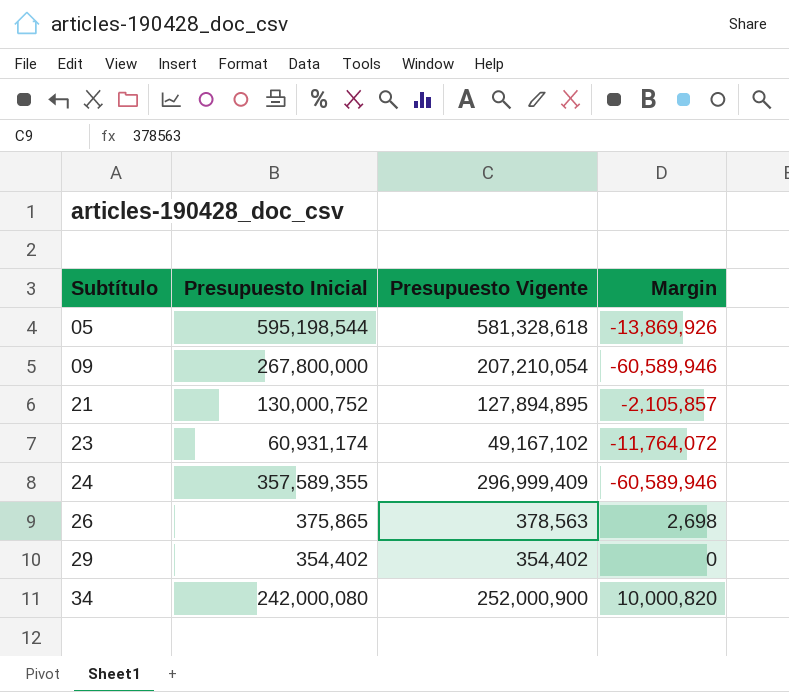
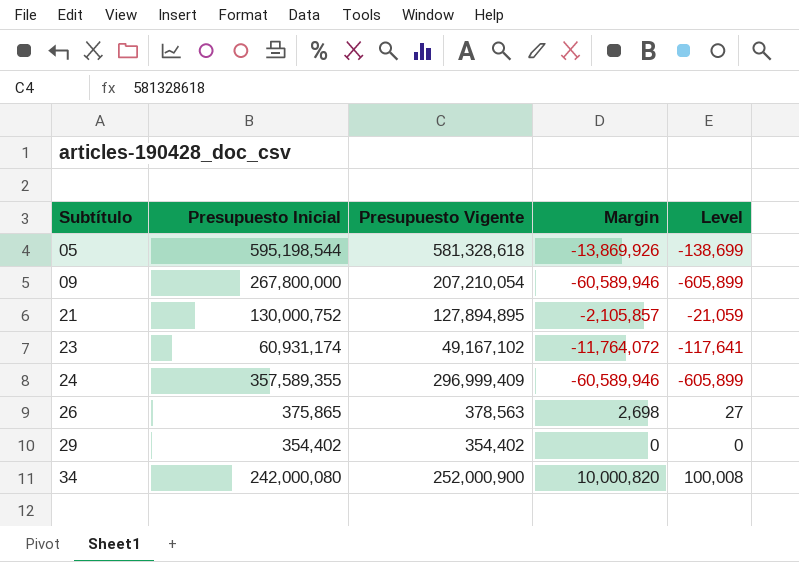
column Level | formula: none -> [Margin] * 0.01

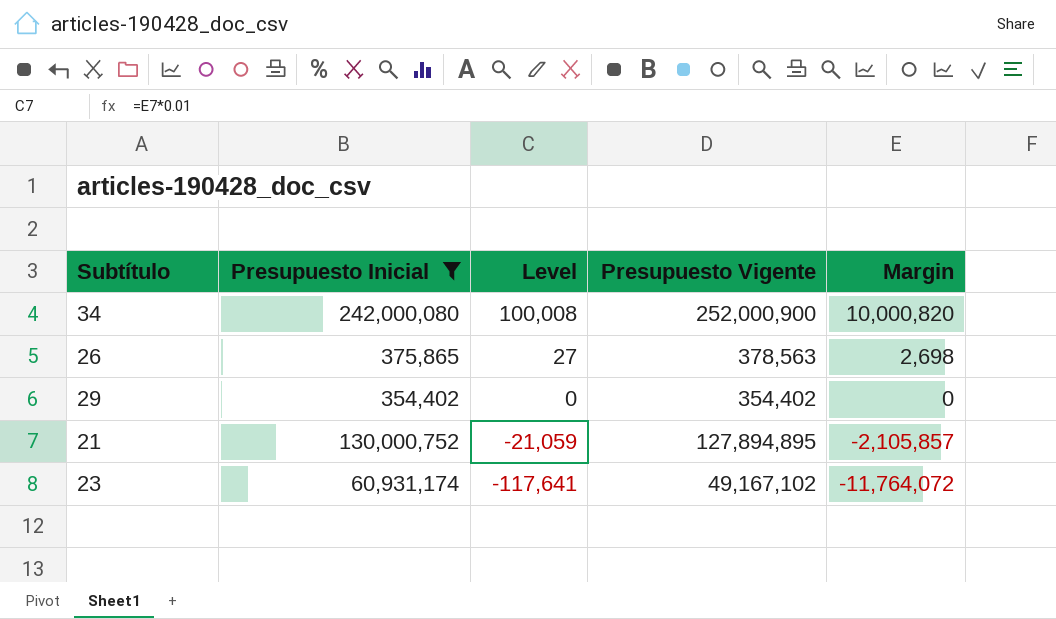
filter: none -> Presupuesto Inicial <= 242,000,080
row order: Subtítulo ascending -> Level descending
column Level | position: 5 -> 3

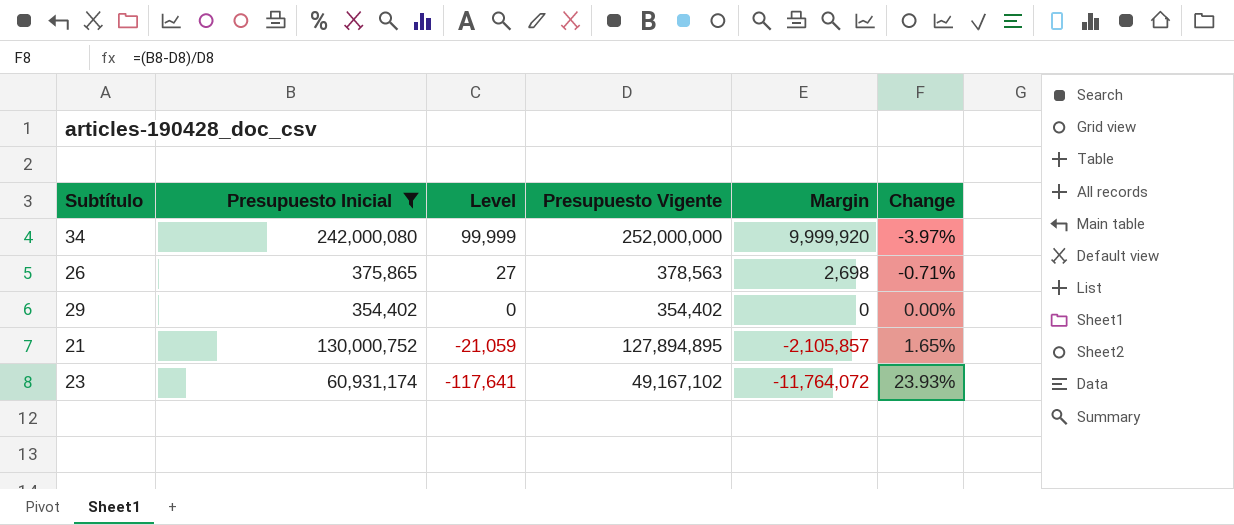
column Change | formula: none -> ([Presupuesto Inicial] - [Presupuesto Vigente]) / [Presupuesto Vigente]
34 | Level: 100,008 -> 99,999
34 | Presupuesto Vigente: 252,000,900 -> 252,000,000
34 | Margin: 10,000,820 -> 9,999,920

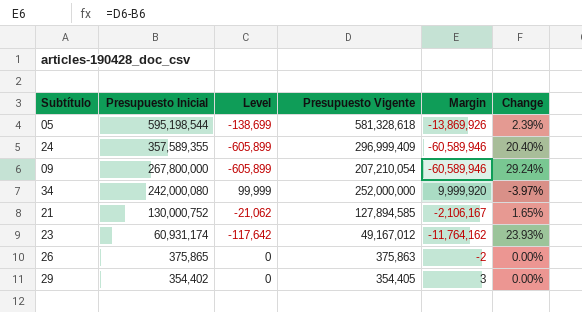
filter: Presupuesto Inicial <= 242,000,080 -> none
row order: Level descending -> Presupuesto Inicial descending
21 | Level: -21,059 -> -21,062
21 | Presupuesto Vigente: 127,894,895 -> 127,894,585
21 | Margin: -2,105,857 -> -2,106,167
23 | Level: -117,641 -> -117,642
23 | Presupuesto Vigente: 49,167,102 -> 49,167,012
23 | Margin: -11,764,072 -> -11,764,162
26 | Level: 27 -> 0
26 | Presupuesto Vigente: 378,563 -> 375,863
26 | Margin: 2,698 -> -2
26 | Change: -0.71% -> 0.00%
29 | Presupuesto Vigente: 354,402 -> 354,405
29 | Margin: 0 -> 3

